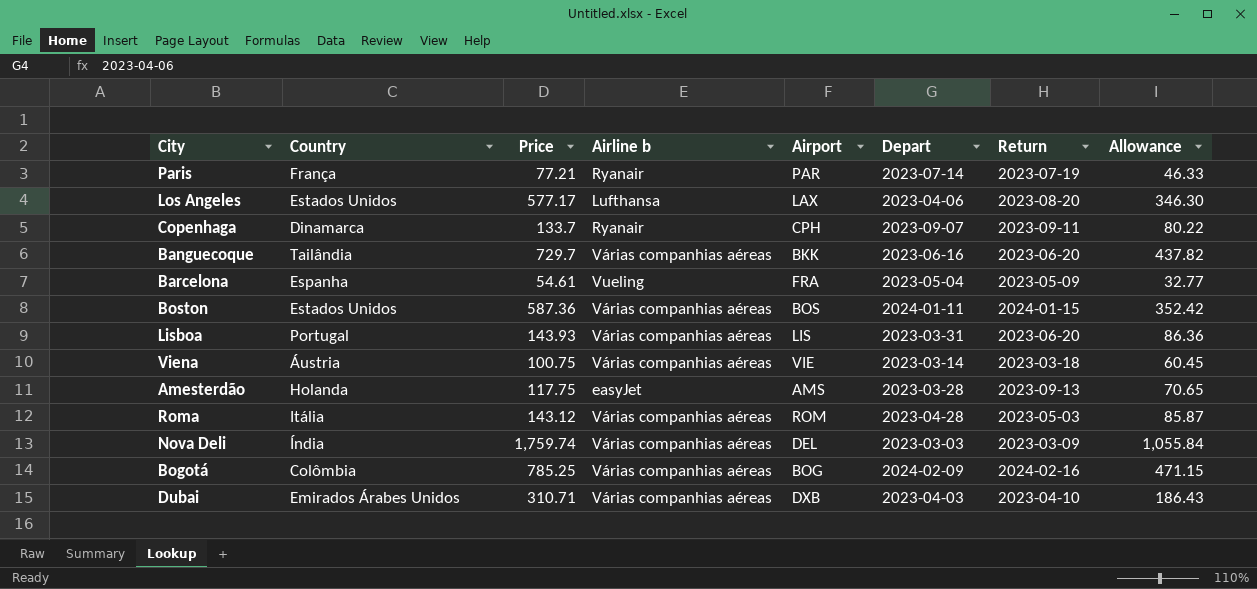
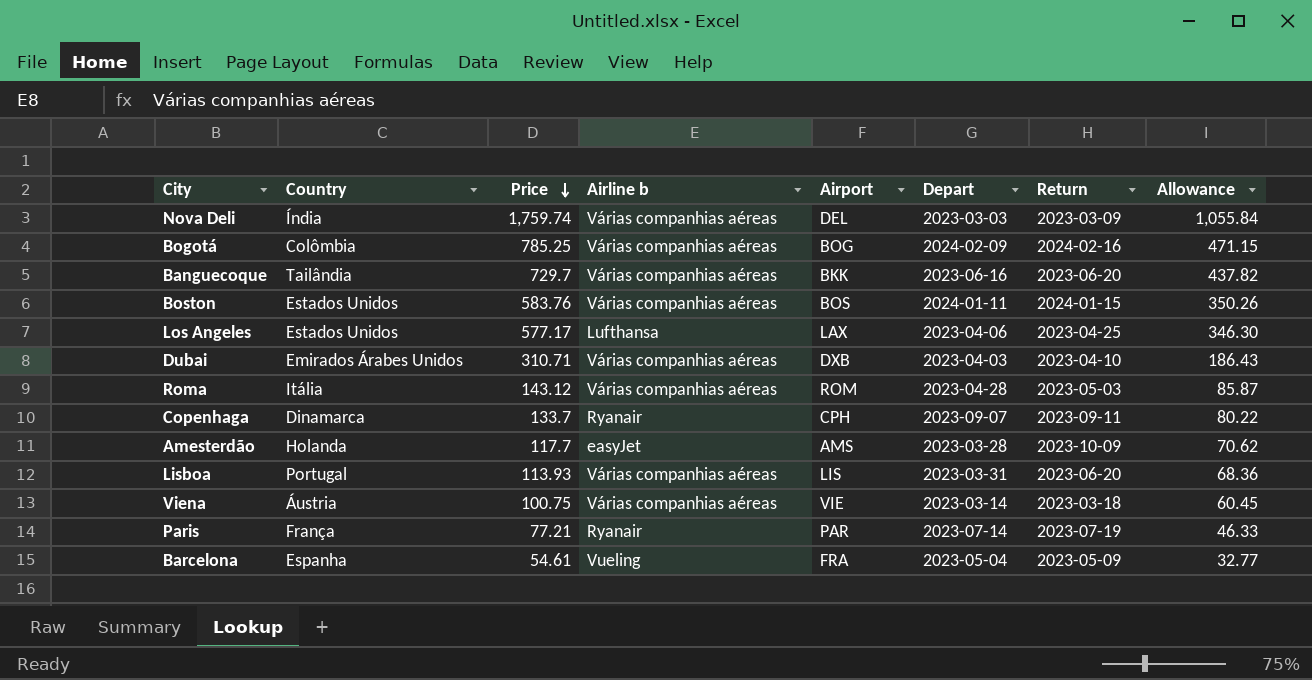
row order: none -> Price descending
Boston | Price: 587.36 -> 583.76
Boston | Allowance: 352.42 -> 350.26
Los Angeles | Return: 2023-08-20 -> 2023-04-25
Amesterdão | Price: 117.75 -> 117.7
Amesterdão | Return: 2023-09-13 -> 2023-10-09
Amesterdão | Allowance: 70.65 -> 70.62
Lisboa | Price: 143.93 -> 113.93
Lisboa | Allowance: 86.36 -> 68.36

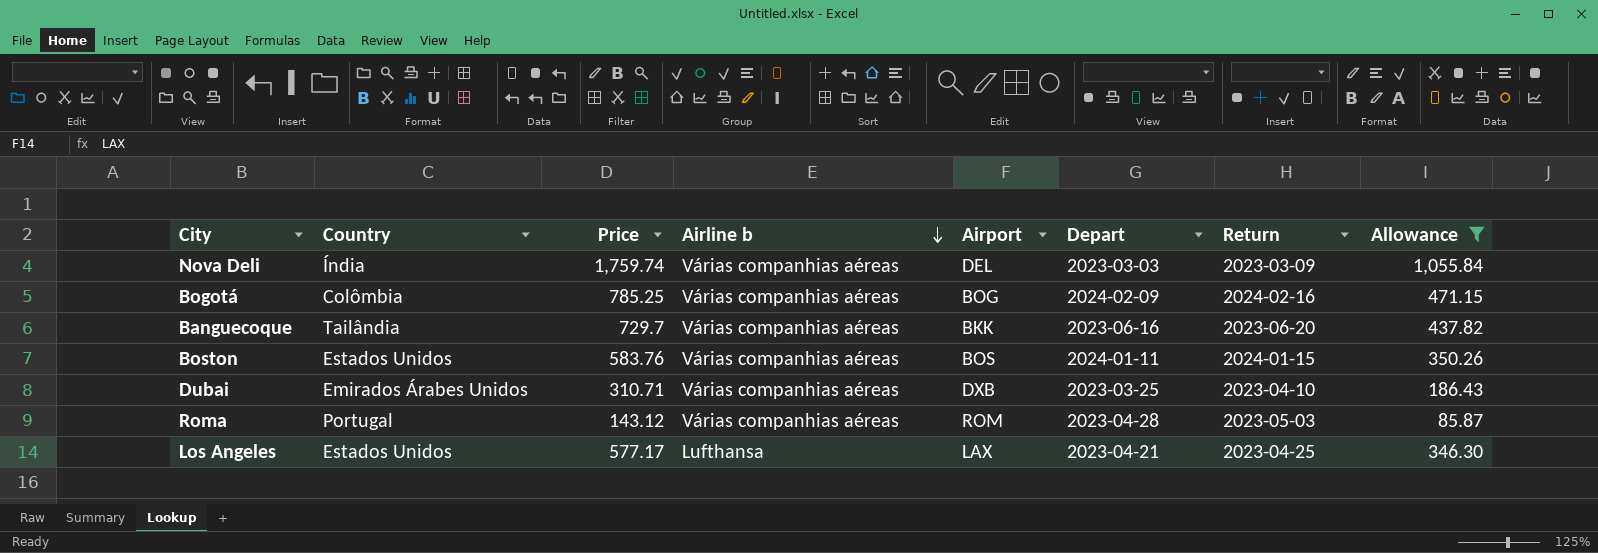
filter: none -> Allowance >= 85.87
row order: Price descending -> Airline b descending
Dubai | Depart: 2023-04-03 -> 2023-03-25
Roma | Country: Itália -> Portugal
Los Angeles | Depart: 2023-04-06 -> 2023-04-21

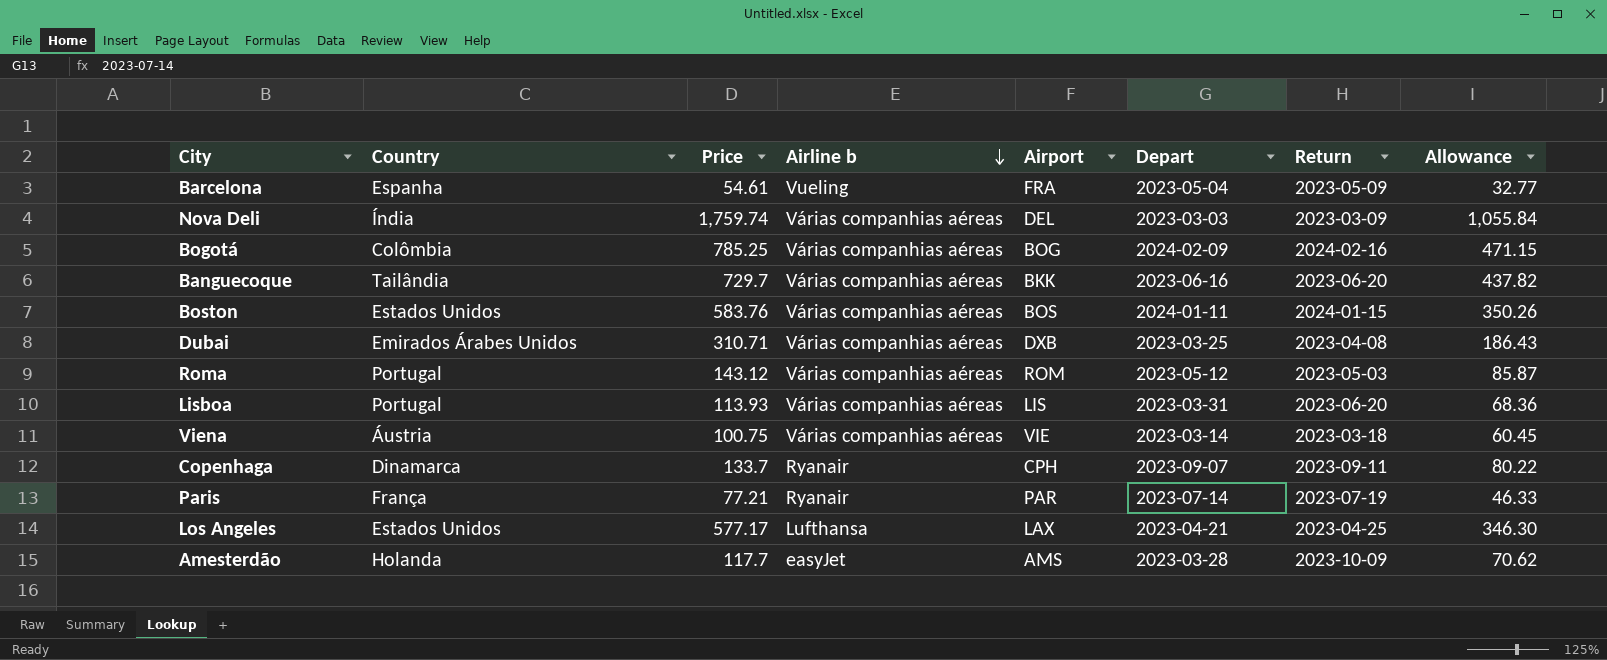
filter: Allowance >= 85.87 -> none
Dubai | Return: 2023-04-10 -> 2023-04-08
Roma | Depart: 2023-04-28 -> 2023-05-12

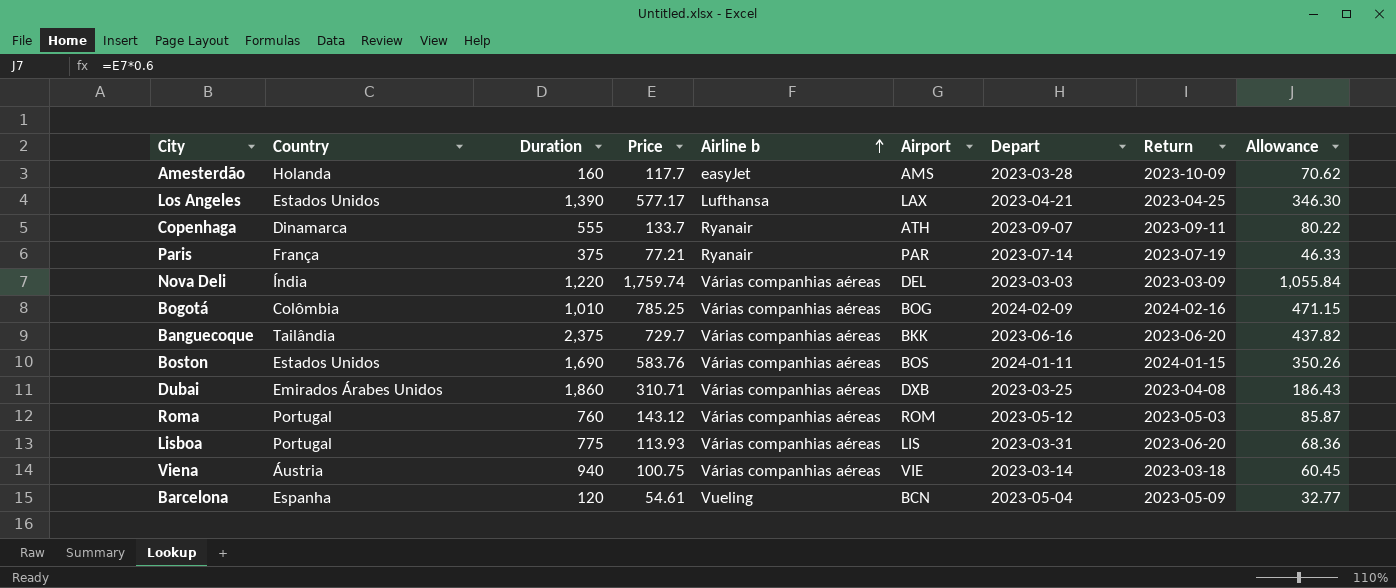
row order: Airline b descending -> Airline b ascending
column Duration | position: none -> 3
Copenhaga | Airport: CPH -> ATH
Barcelona | Airport: FRA -> BCN

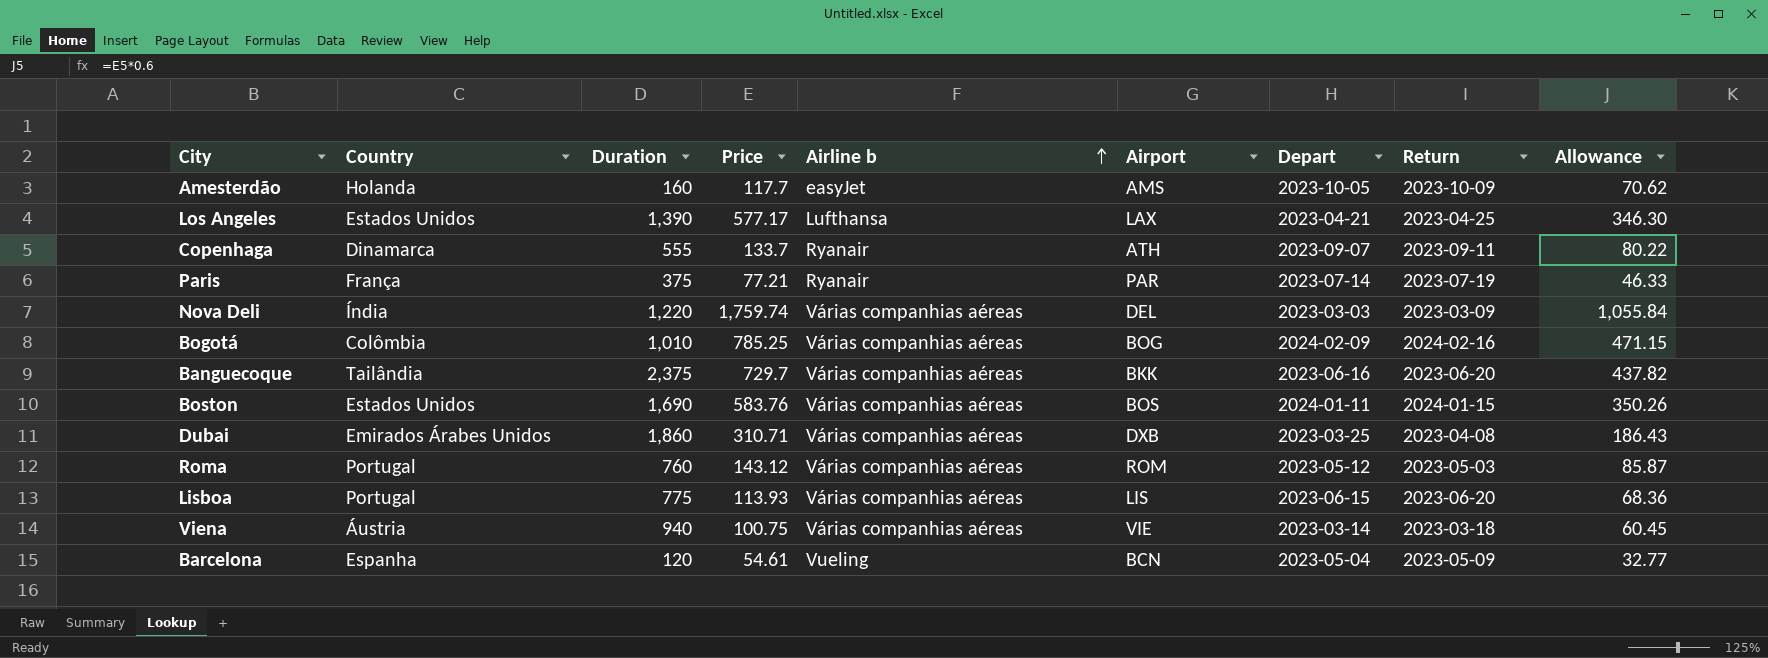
Amesterdão | Depart: 2023-03-28 -> 2023-10-05
Lisboa | Depart: 2023-03-31 -> 2023-06-15

